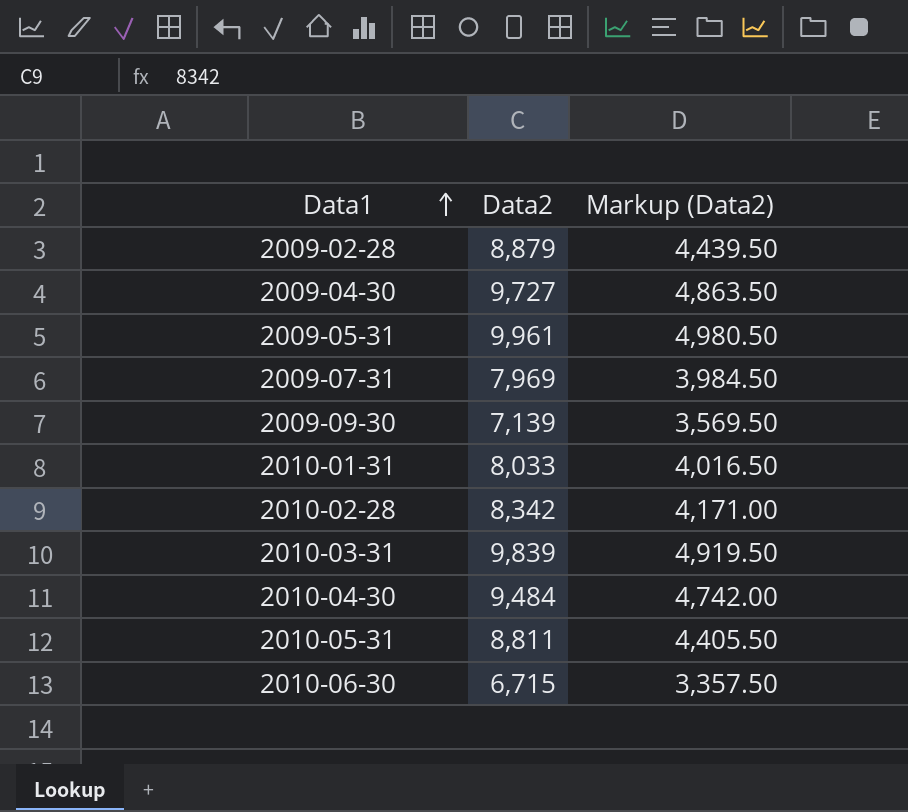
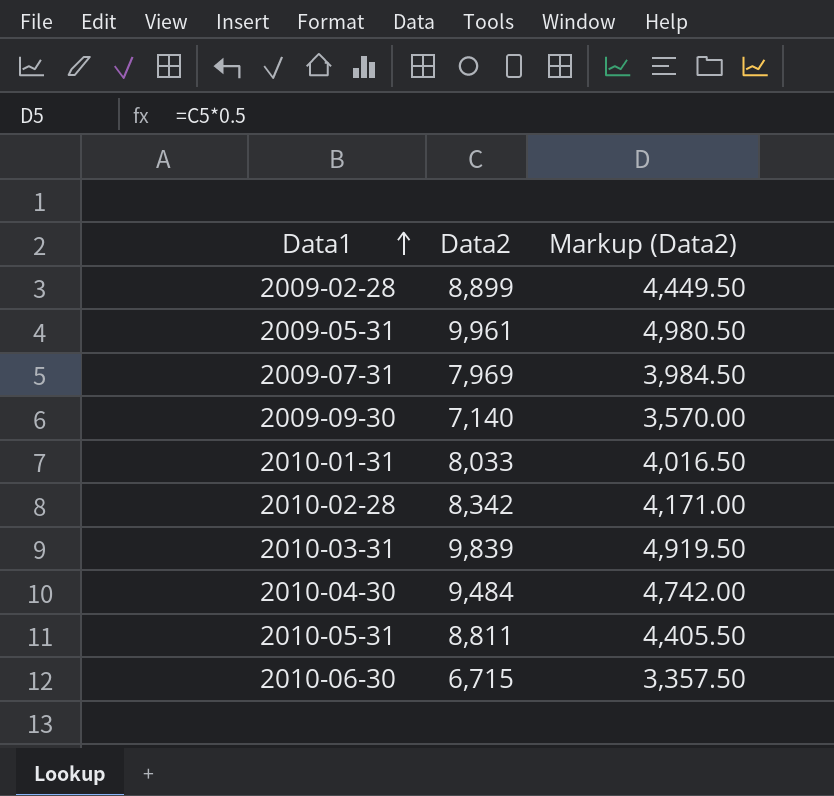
row 2009-04-30: 9,727 | 4,863.50 -> none
2009-02-28 | Data2: 8,879 -> 8,899
2009-02-28 | Markup (Data2): 4,439.50 -> 4,449.50
2009-09-30 | Data2: 7,139 -> 7,140
2009-09-30 | Markup (Data2): 3,569.50 -> 3,570.00

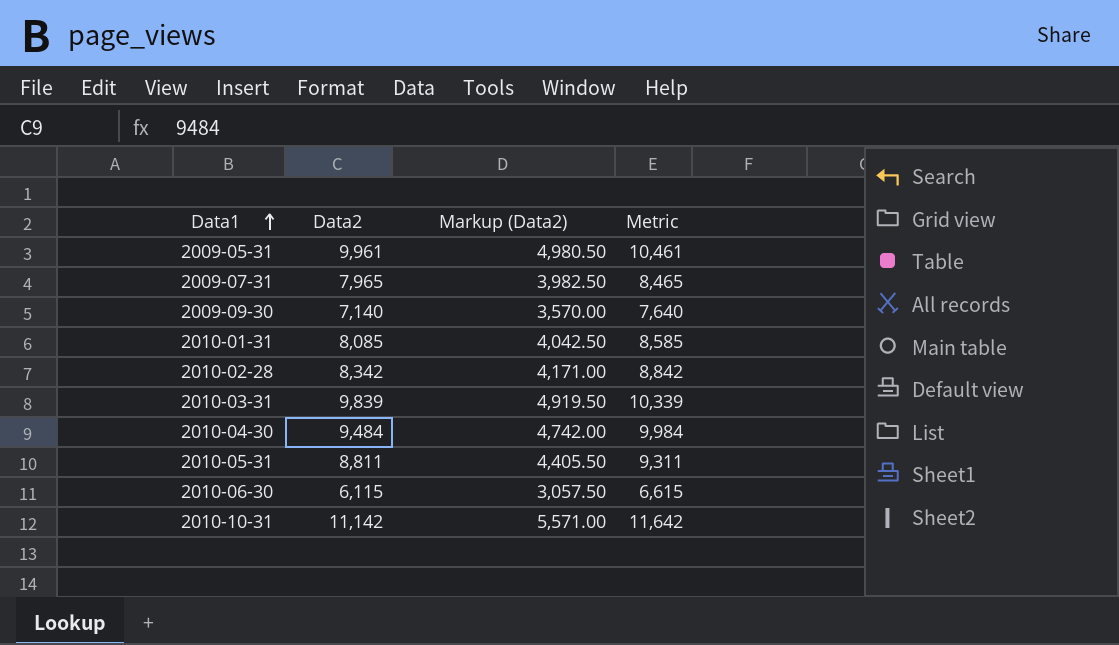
column Metric | formula: none -> [Data2] + 500
row 2009-02-28: 8,899 | 4,449.50 -> none
2009-07-31 | Data2: 7,969 -> 7,965
2009-07-31 | Markup (Data2): 3,984.50 -> 3,982.50
2010-01-31 | Data2: 8,033 -> 8,085
2010-01-31 | Markup (Data2): 4,016.50 -> 4,042.50
2010-06-30 | Data2: 6,715 -> 6,115
2010-06-30 | Markup (Data2): 3,357.50 -> 3,057.50
row 2010-10-31: none -> 11,142 | 5,571.00 | 11,642

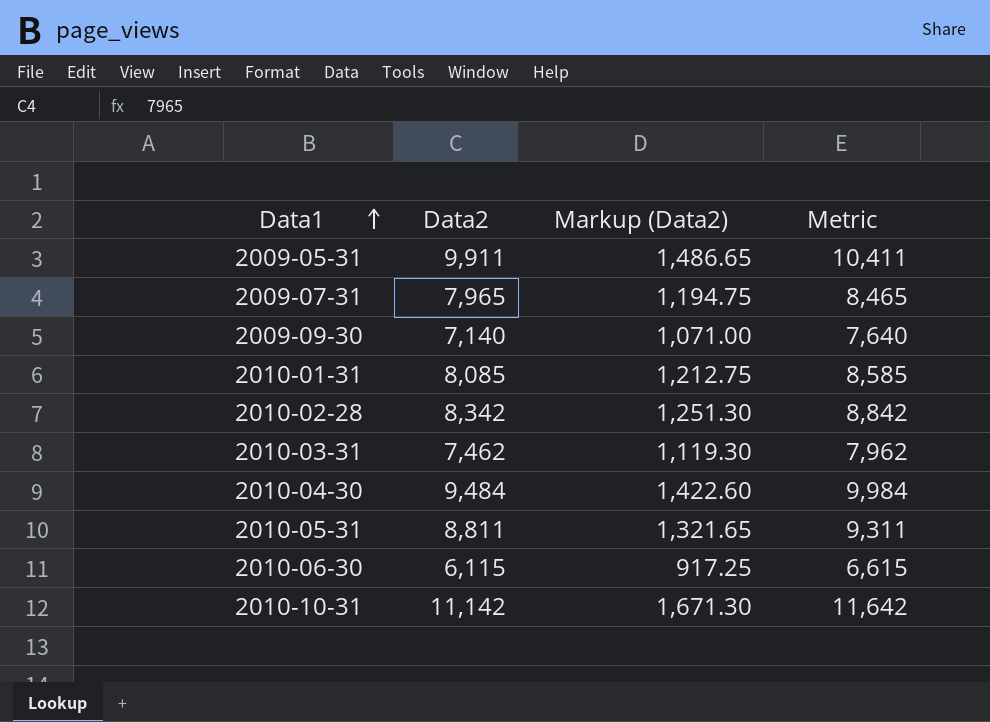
column Markup (Data2) | formula: [Data2] * 0.5 -> [Data2] * 0.15
2009-05-31 | Data2: 9,961 -> 9,911
2009-05-31 | Metric: 10,461 -> 10,411
2010-03-31 | Data2: 9,839 -> 7,462
2010-03-31 | Metric: 10,339 -> 7,962

